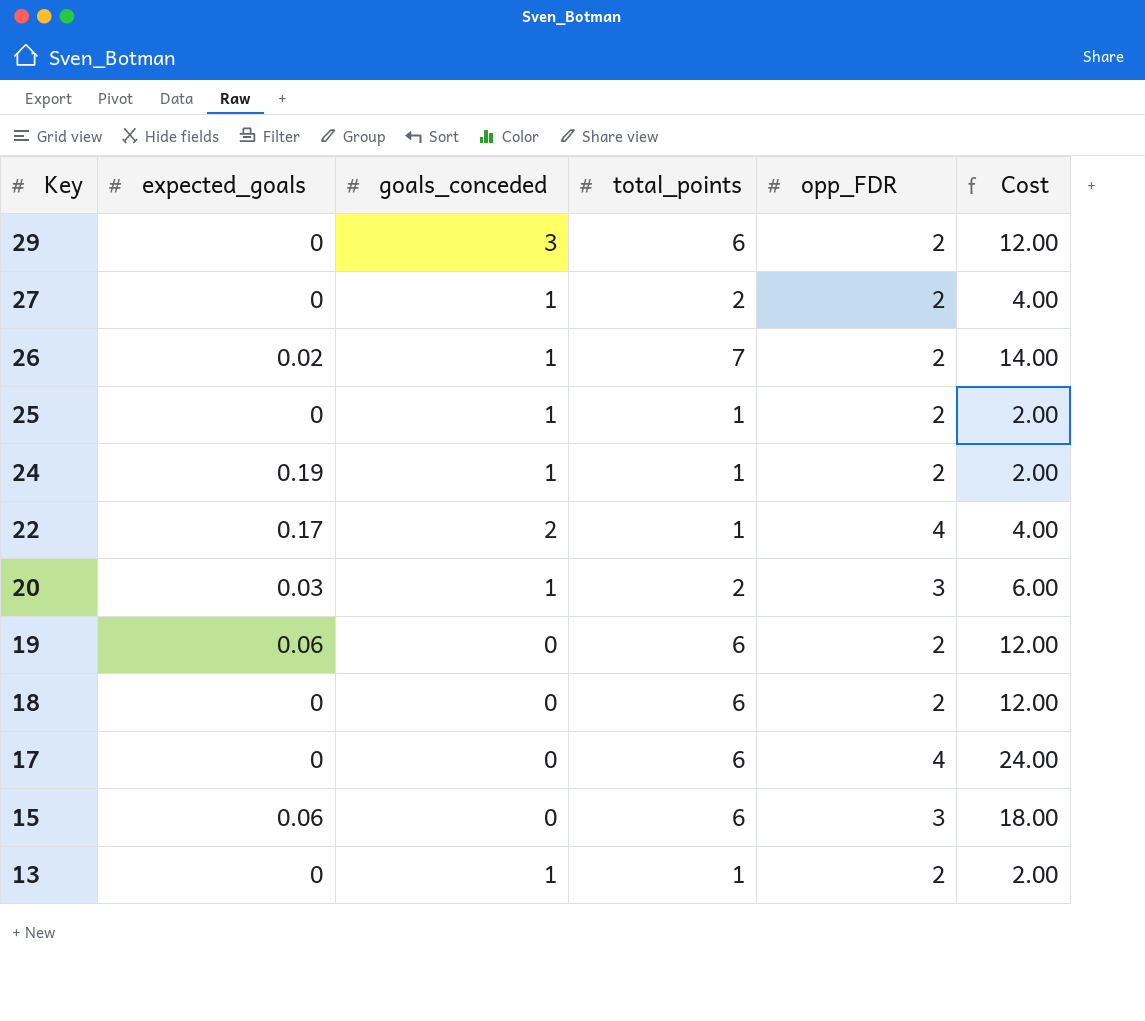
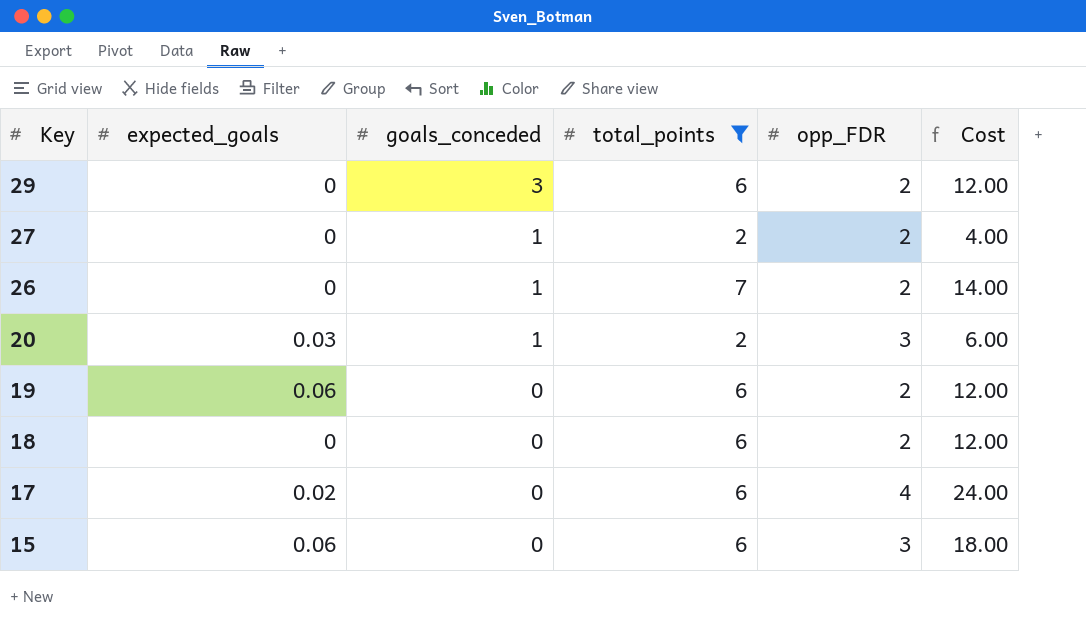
filter: none -> total_points != 1
26 | expected_goals: 0.02 -> 0
17 | expected_goals: 0 -> 0.02

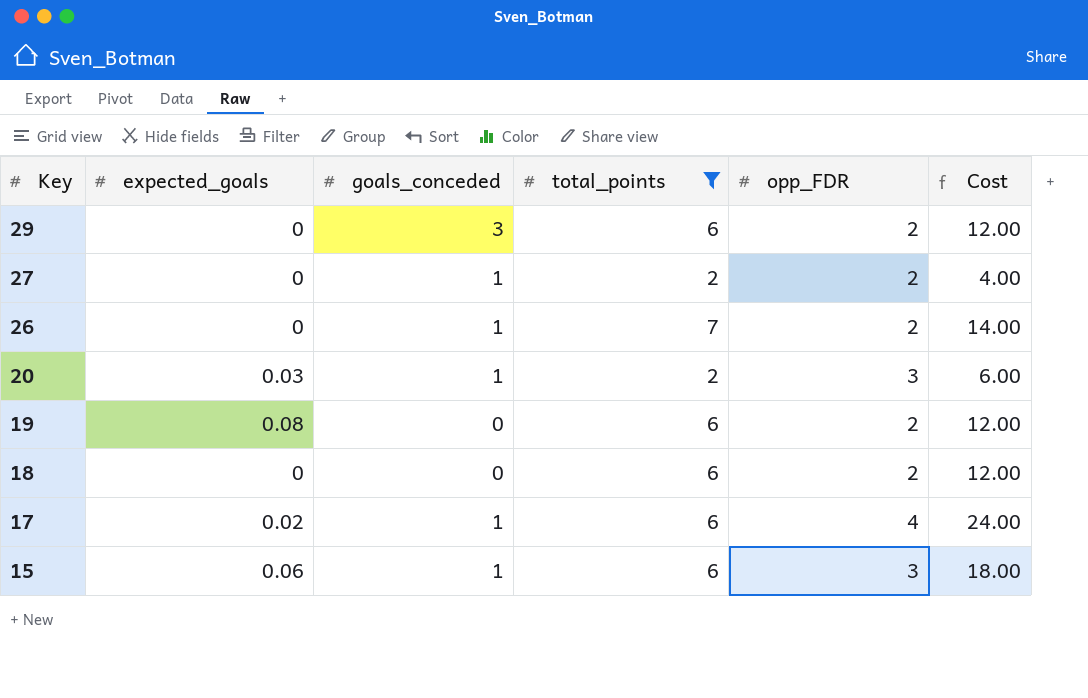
19 | expected_goals: 0.06 -> 0.08
17 | goals_conceded: 0 -> 1
15 | goals_conceded: 0 -> 1

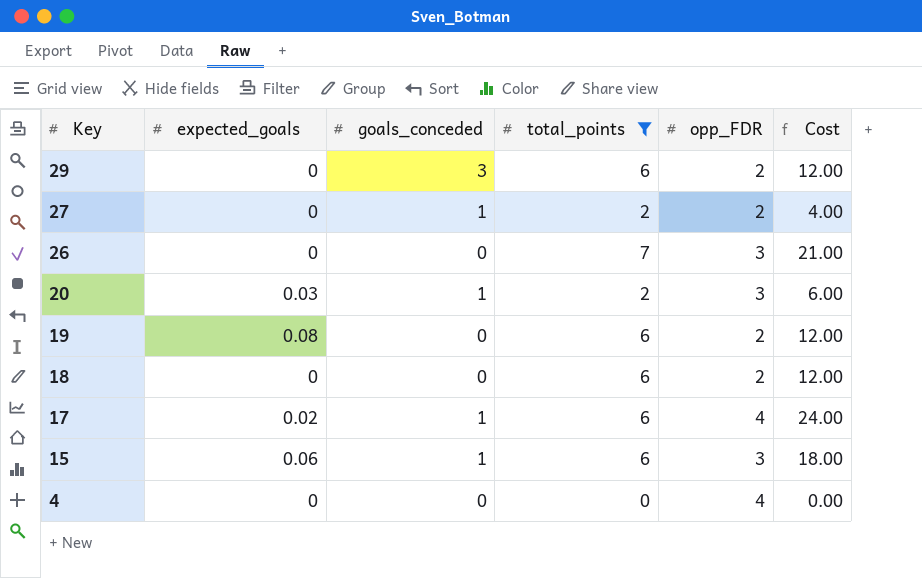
26 | goals_conceded: 1 -> 0
26 | opp_FDR: 2 -> 3
26 | Cost: 14.00 -> 21.00
row 4: none -> 0 | 0 | 0 | 4 | 0.00

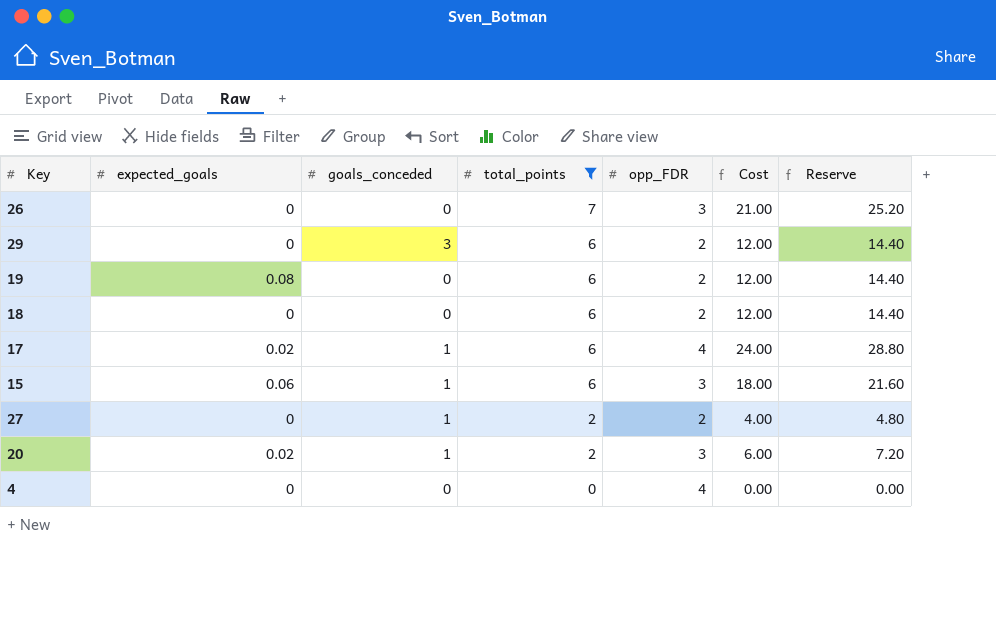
row order: Key descending -> total_points descending
column Reserve | formula: none -> [Cost] * 1.2
20 | expected_goals: 0.03 -> 0.02

